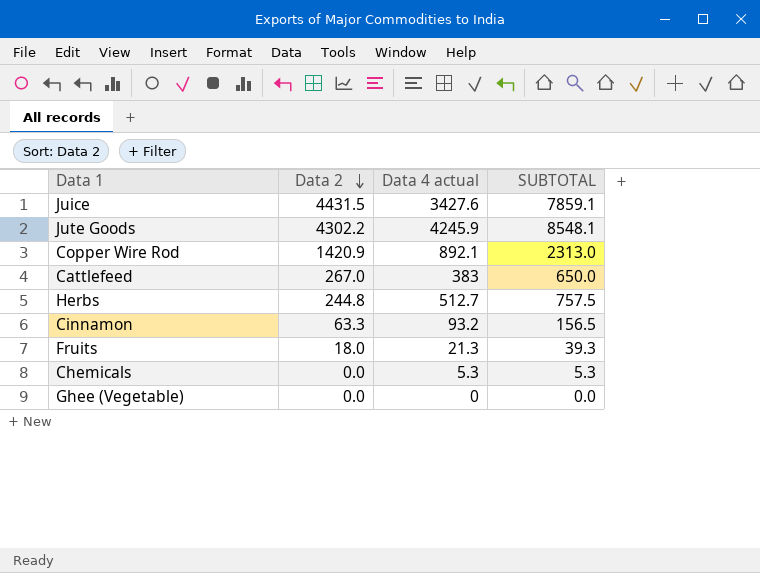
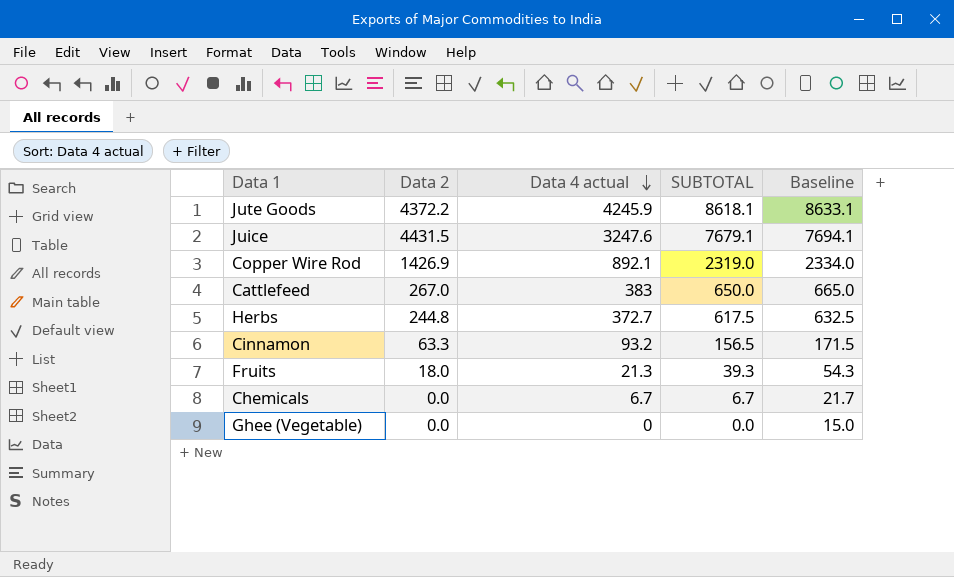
row order: Data 2 descending -> Data 4 actual descending
column Baseline | formula: none -> [SUBTOTAL] + 15
Jute Goods | Data 2: 4302.2 -> 4372.2
Jute Goods | SUBTOTAL: 8548.1 -> 8618.1
Juice | Data 4 actual: 3427.6 -> 3247.6
Juice | SUBTOTAL: 7859.1 -> 7679.1
Copper Wire Rod | Data 2: 1420.9 -> 1426.9
Copper Wire Rod | SUBTOTAL: 2313.0 -> 2319.0
Herbs | Data 4 actual: 512.7 -> 372.7
Herbs | SUBTOTAL: 757.5 -> 617.5
Chemicals | Data 4 actual: 5.3 -> 6.7
Chemicals | SUBTOTAL: 5.3 -> 6.7

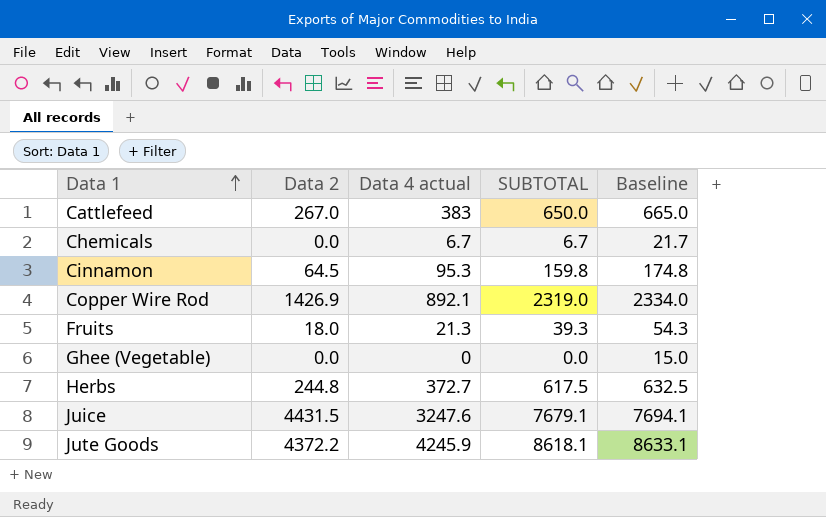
row order: Data 4 actual descending -> Data 1 ascending
Cinnamon | Data 2: 63.3 -> 64.5
Cinnamon | Data 4 actual: 93.2 -> 95.3
Cinnamon | SUBTOTAL: 156.5 -> 159.8
Cinnamon | Baseline: 171.5 -> 174.8

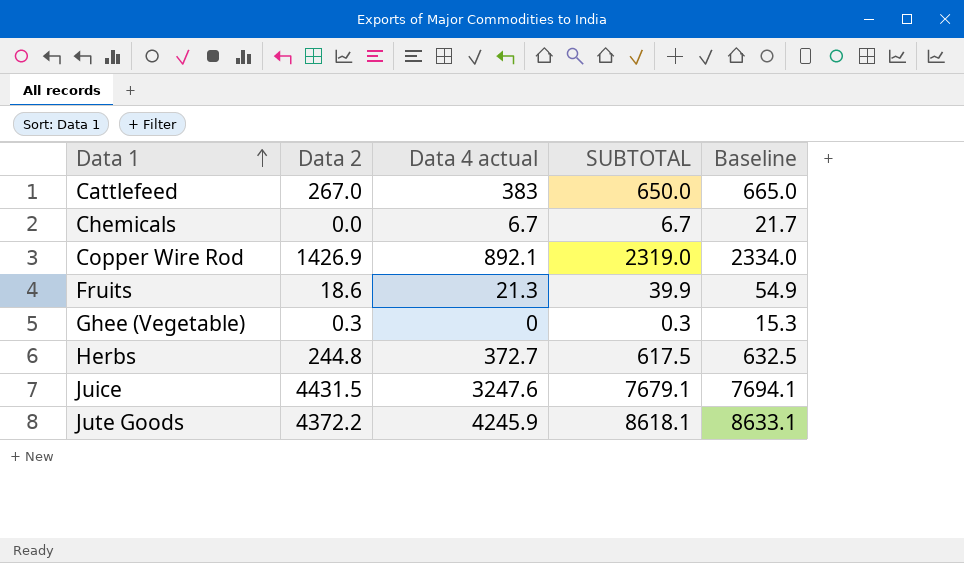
row Cinnamon: 64.5 | 95.3 | 159.8 | 174.8 -> none
Fruits | Data 2: 18.0 -> 18.6
Fruits | SUBTOTAL: 39.3 -> 39.9
Fruits | Baseline: 54.3 -> 54.9
Ghee (Vegetable) | Data 2: 0.0 -> 0.3
Ghee (Vegetable) | SUBTOTAL: 0.0 -> 0.3
Ghee (Vegetable) | Baseline: 15.0 -> 15.3

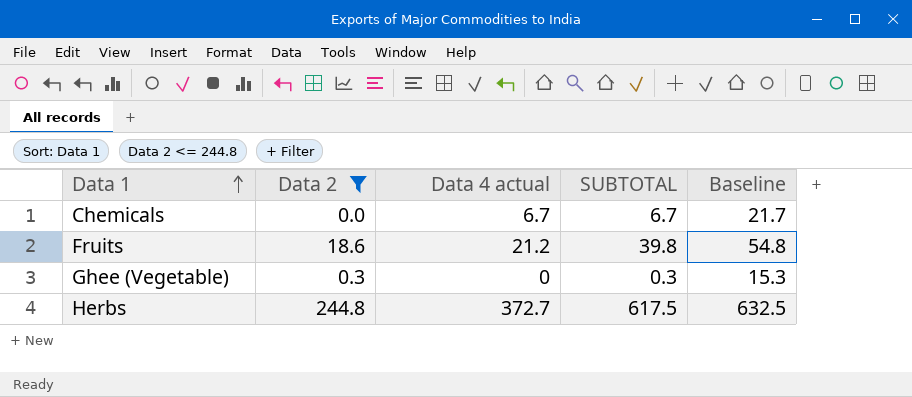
filter: none -> Data 2 <= 244.8
Fruits | Data 4 actual: 21.3 -> 21.2
Fruits | SUBTOTAL: 39.9 -> 39.8
Fruits | Baseline: 54.9 -> 54.8

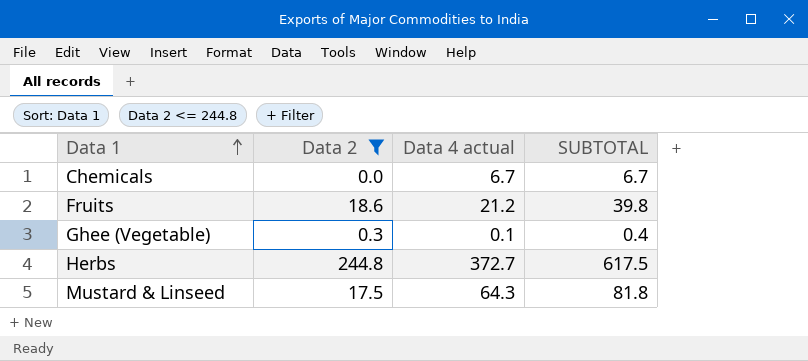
column Baseline | formula: [SUBTOTAL] + 15 -> none
Ghee (Vegetable) | Data 4 actual: 0 -> 0.1
Ghee (Vegetable) | SUBTOTAL: 0.3 -> 0.4
row Mustard & Linseed: none -> 17.5 | 64.3 | 81.8

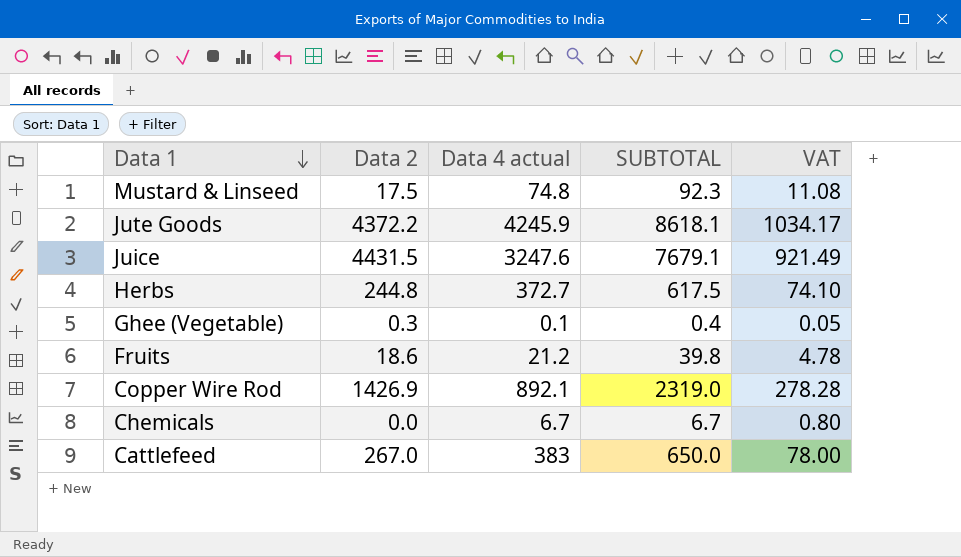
filter: Data 2 <= 244.8 -> none
row order: Data 1 ascending -> Data 1 descending
column VAT | formula: none -> [SUBTOTAL] * 0.12
Mustard & Linseed | Data 4 actual: 64.3 -> 74.8
Mustard & Linseed | SUBTOTAL: 81.8 -> 92.3

